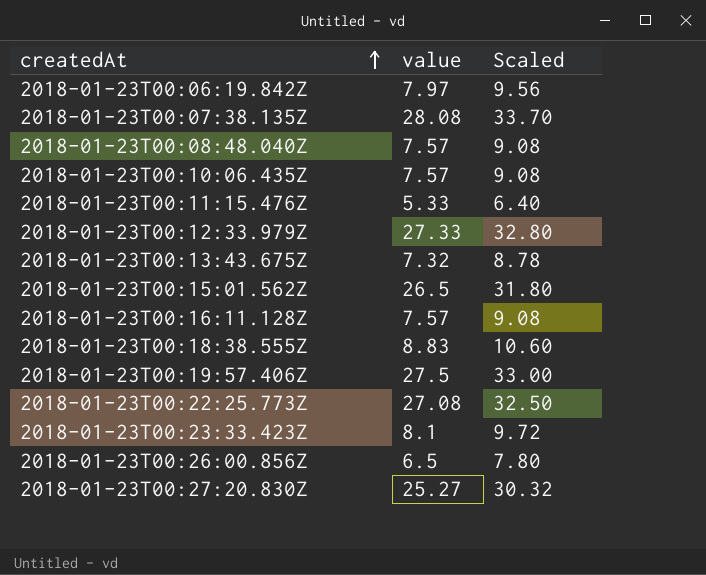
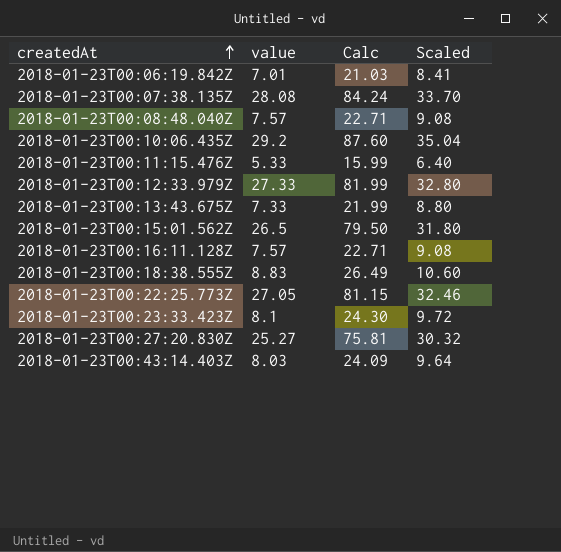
column Calc | formula: none -> [value] * 3
row 2018-01-23T00:19:57.406Z: 27.5 | 33.00 -> none
row 2018-01-23T00:26:00.856Z: 6.5 | 7.80 -> none
2018-01-23T00:06:19.842Z | value: 7.97 -> 7.01
2018-01-23T00:06:19.842Z | Scaled: 9.56 -> 8.41
2018-01-23T00:10:06.435Z | value: 7.57 -> 29.2
2018-01-23T00:10:06.435Z | Scaled: 9.08 -> 35.04
2018-01-23T00:13:43.675Z | value: 7.32 -> 7.33
2018-01-23T00:13:43.675Z | Scaled: 8.78 -> 8.80
2018-01-23T00:22:25.773Z | value: 27.08 -> 27.05
2018-01-23T00:22:25.773Z | Scaled: 32.50 -> 32.46
row 2018-01-23T00:43:14.403Z: none -> 8.03 | 24.09 | 9.64

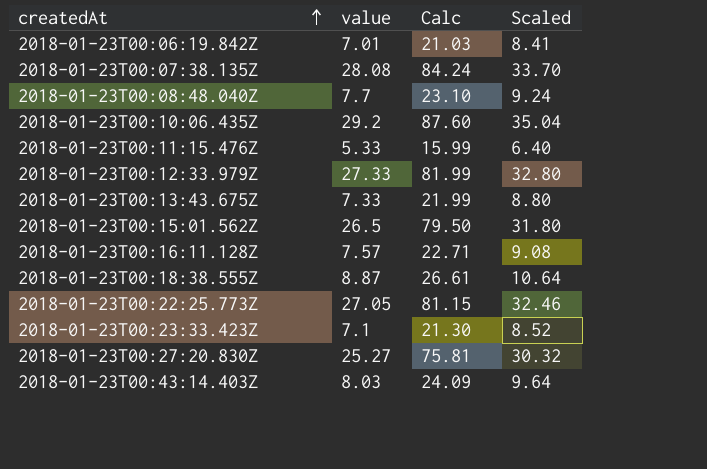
2018-01-23T00:08:48.040Z | value: 7.57 -> 7.7
2018-01-23T00:08:48.040Z | Calc: 22.71 -> 23.10
2018-01-23T00:08:48.040Z | Scaled: 9.08 -> 9.24
2018-01-23T00:18:38.555Z | value: 8.83 -> 8.87
2018-01-23T00:18:38.555Z | Calc: 26.49 -> 26.61
2018-01-23T00:18:38.555Z | Scaled: 10.60 -> 10.64
2018-01-23T00:23:33.423Z | value: 8.1 -> 7.1
2018-01-23T00:23:33.423Z | Calc: 24.30 -> 21.30
2018-01-23T00:23:33.423Z | Scaled: 9.72 -> 8.52

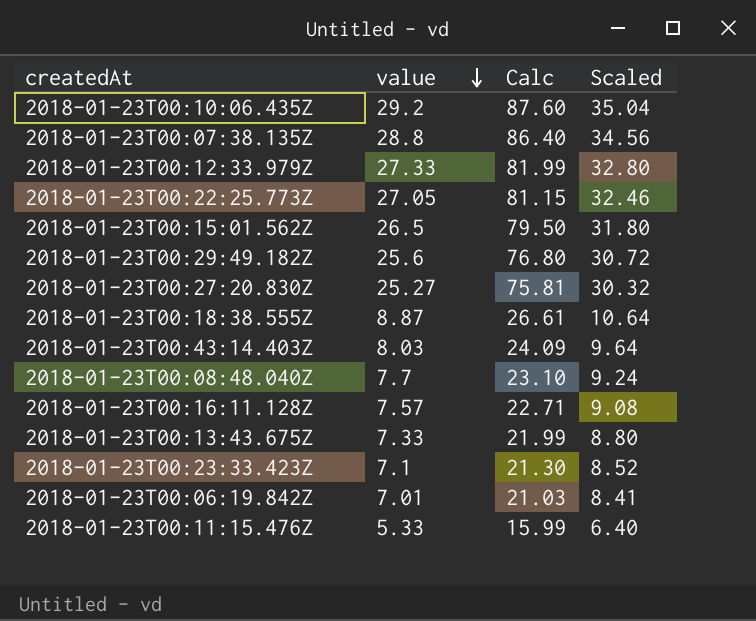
row order: createdAt ascending -> value descending
2018-01-23T00:07:38.135Z | value: 28.08 -> 28.8
2018-01-23T00:07:38.135Z | Calc: 84.24 -> 86.40
2018-01-23T00:07:38.135Z | Scaled: 33.70 -> 34.56
row 2018-01-23T00:29:49.182Z: none -> 25.6 | 76.80 | 30.72

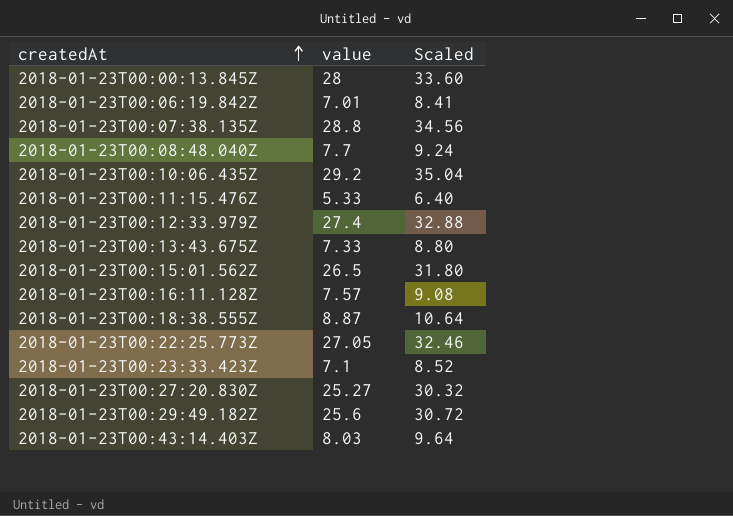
row order: value descending -> createdAt ascending
column Calc | formula: [value] * 3 -> none
row 2018-01-23T00:00:13.845Z: none -> 28 | 33.60
2018-01-23T00:12:33.979Z | value: 27.33 -> 27.4
2018-01-23T00:12:33.979Z | Scaled: 32.80 -> 32.88

